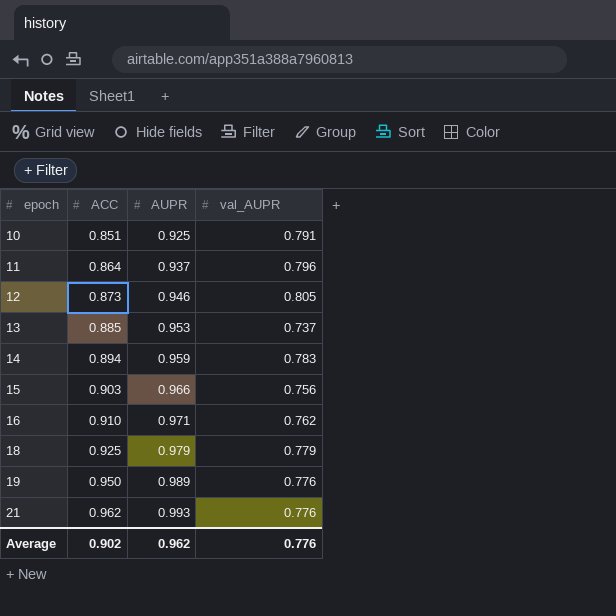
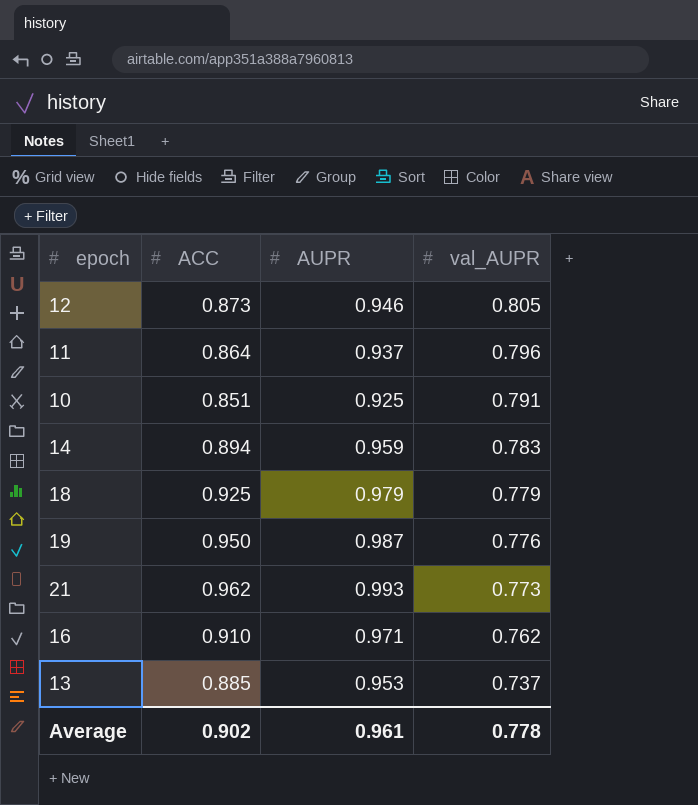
row order: epoch ascending -> val_AUPR descending
row 15: 0.903 | 0.966 | 0.756 -> none
19 | AUPR: 0.989 -> 0.987
21 | val_AUPR: 0.776 -> 0.773
Average | AUPR: 0.962 -> 0.961
Average | val_AUPR: 0.776 -> 0.778

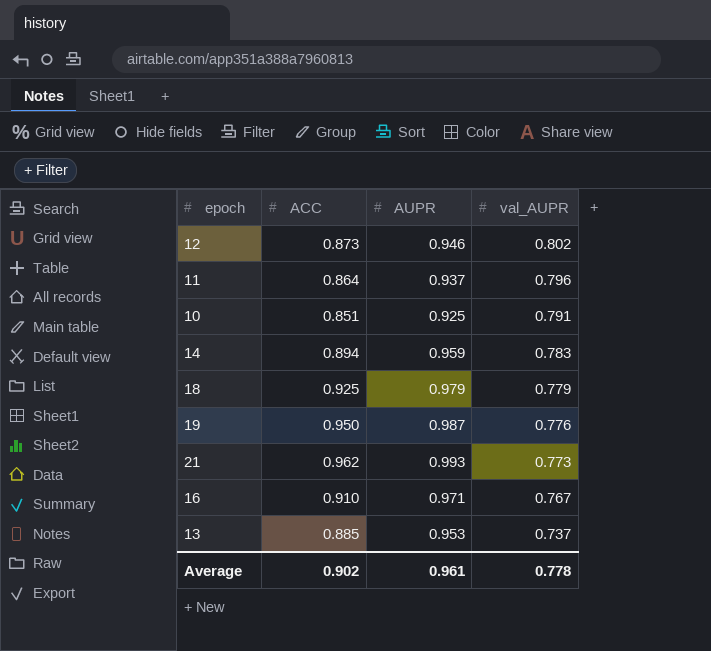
12 | val_AUPR: 0.805 -> 0.802
16 | val_AUPR: 0.762 -> 0.767

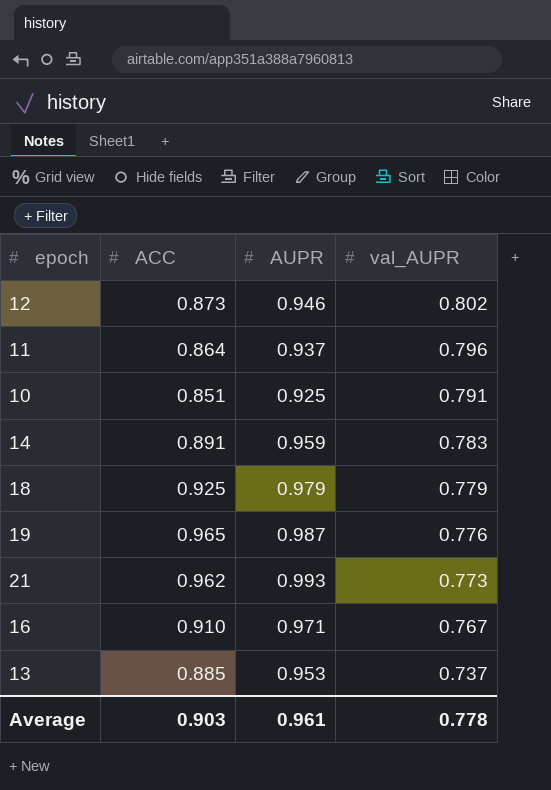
14 | ACC: 0.894 -> 0.891
19 | ACC: 0.950 -> 0.965
Average | ACC: 0.902 -> 0.903

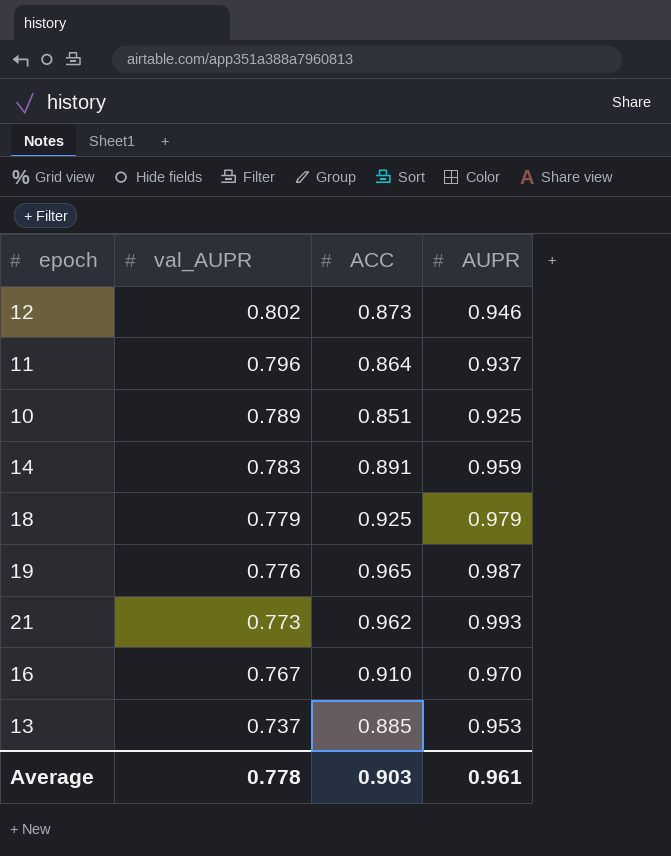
column val_AUPR | position: 4 -> 2
10 | val_AUPR: 0.791 -> 0.789
16 | AUPR: 0.971 -> 0.970

